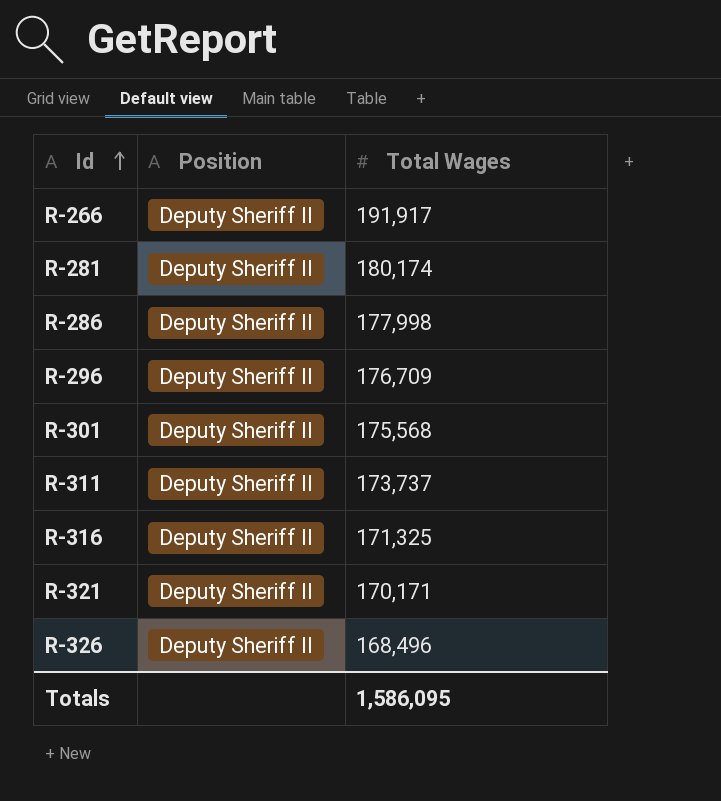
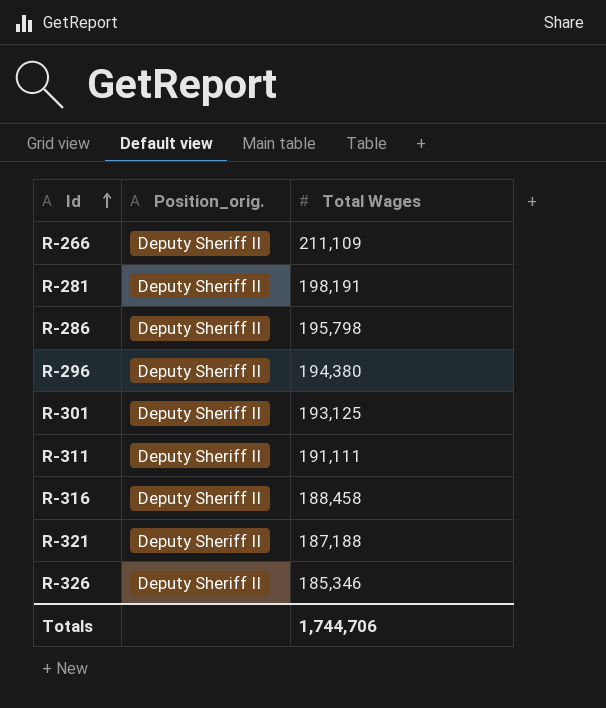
column name: Position -> Position_orig.
R-266 | Total Wages: 191,917 -> 211,109
R-281 | Total Wages: 180,174 -> 198,191
R-286 | Total Wages: 177,998 -> 195,798
R-296 | Total Wages: 176,709 -> 194,380
R-301 | Total Wages: 175,568 -> 193,125
R-311 | Total Wages: 173,737 -> 191,111
R-316 | Total Wages: 171,325 -> 188,458
R-321 | Total Wages: 170,171 -> 187,188
R-326 | Total Wages: 168,496 -> 185,346
Totals | Total Wages: 1,586,095 -> 1,744,706

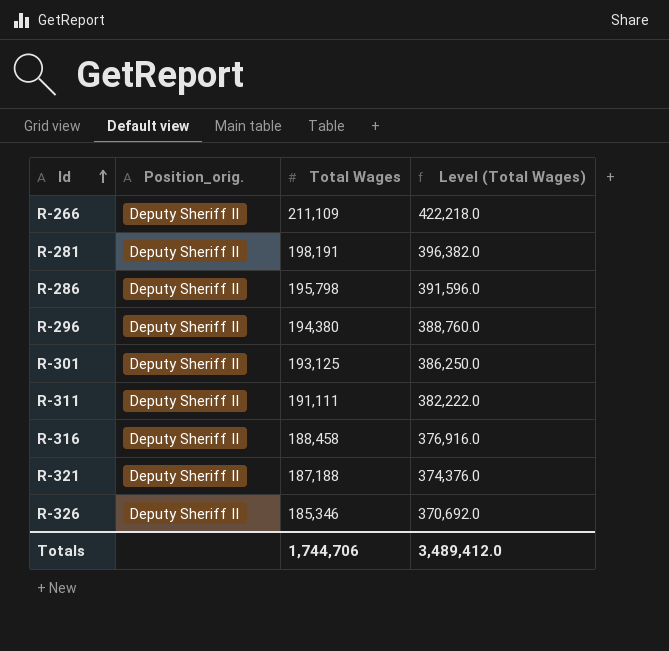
column Level (Total Wages) | formula: none -> [Total Wages] * 2

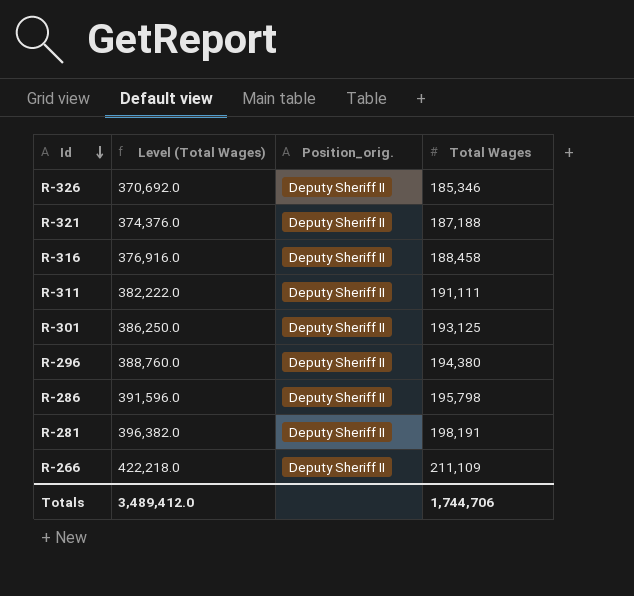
row order: Id ascending -> Id descending
column Level (Total Wages) | position: 4 -> 2

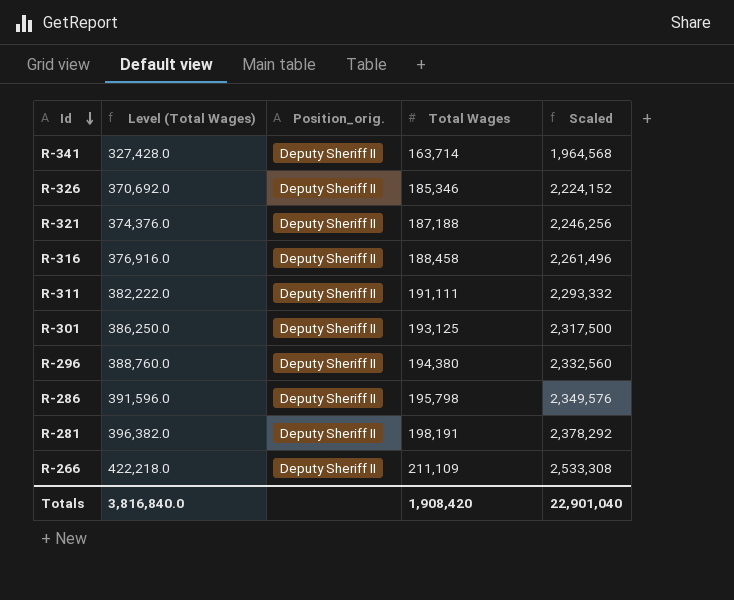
column Scaled | formula: none -> [Total Wages] * 12
row R-341: none -> 327,428.0 | Deputy Sheriff II | 163,714 | 1,964,568
Totals | Level (Total Wages): 3,489,412.0 -> 3,816,840.0
Totals | Total Wages: 1,744,706 -> 1,908,420

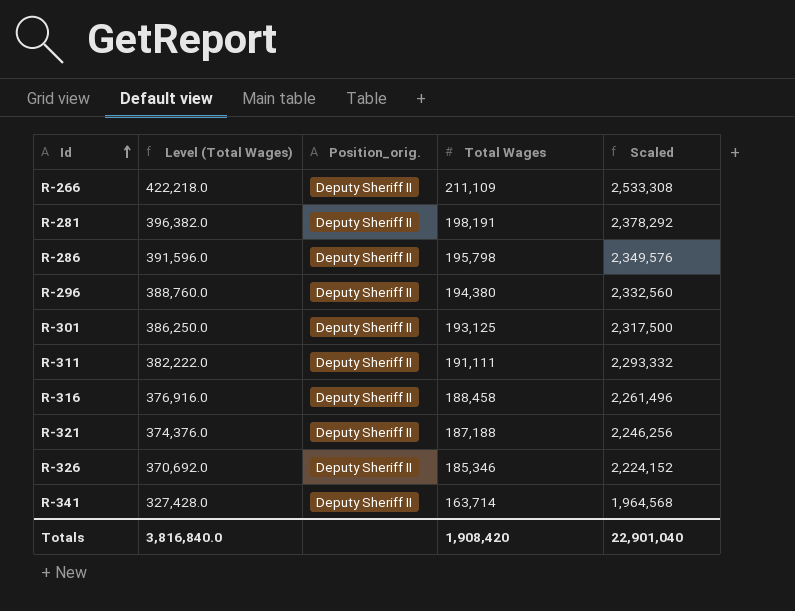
row order: Id descending -> Id ascending

